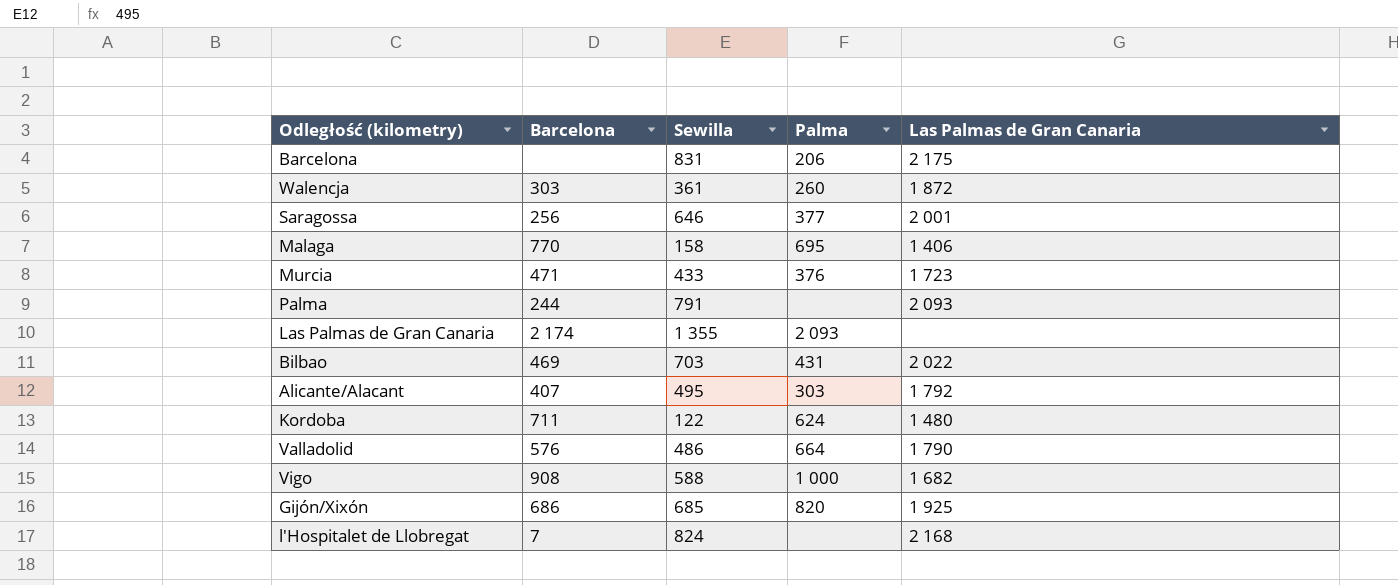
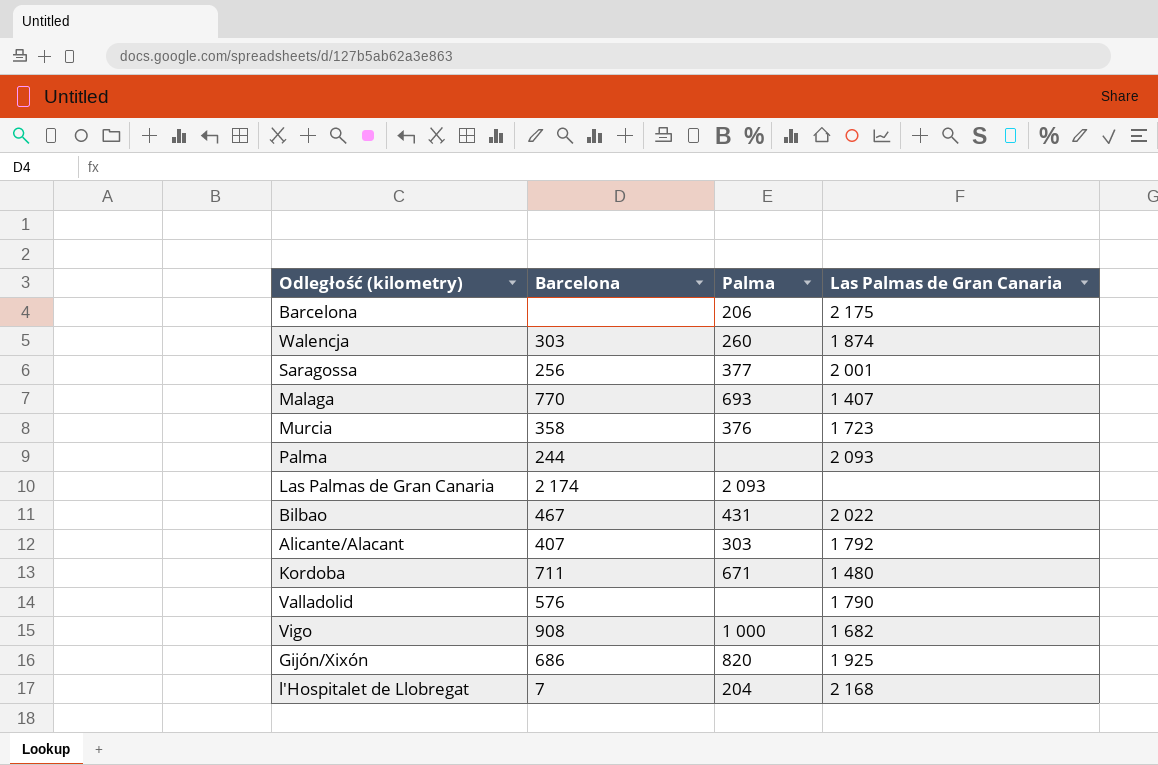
column Sewilla | position: 3 -> none
Walencja | Las Palmas de Gran Canaria: 1 872 -> 1 874
Malaga | Palma: 695 -> 693
Malaga | Las Palmas de Gran Canaria: 1 406 -> 1 407
Murcia | Barcelona: 471 -> 358
Bilbao | Barcelona: 469 -> 467
Kordoba | Palma: 624 -> 671
Valladolid | Palma: 664 -> none
l'Hospitalet de Llobregat | Palma: none -> 204

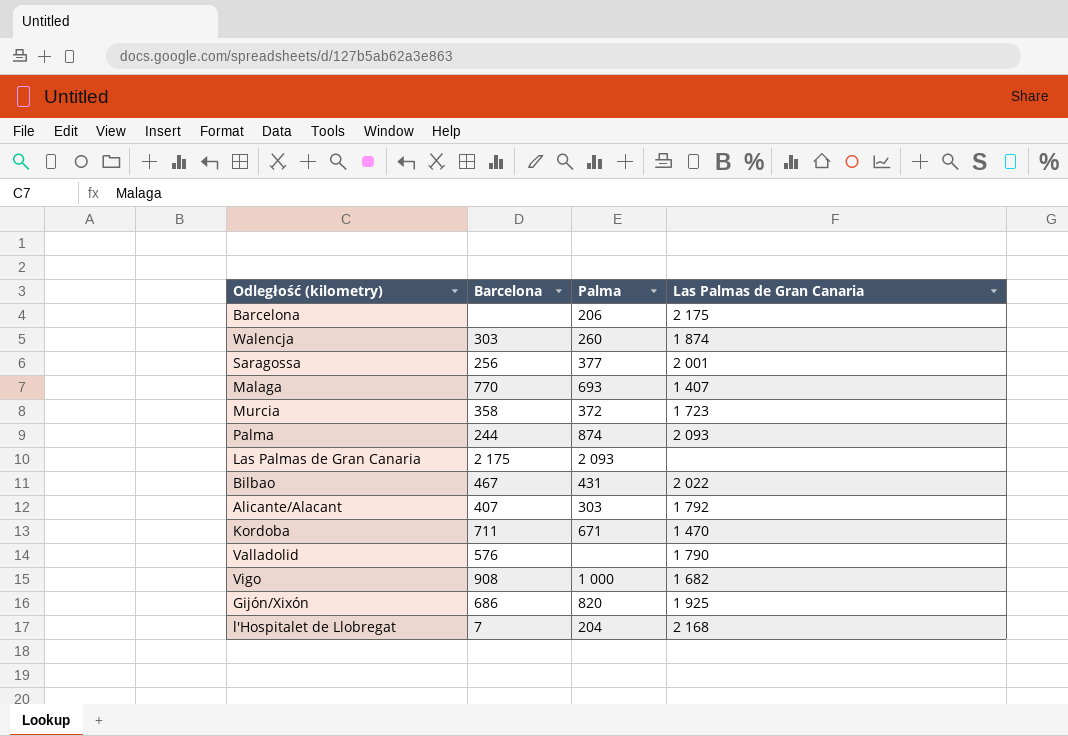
Murcia | Palma: 376 -> 372
Palma | Palma: none -> 874
Las Palmas de Gran Canaria | Barcelona: 2 174 -> 2 175
Kordoba | Las Palmas de Gran Canaria: 1 480 -> 1 470

